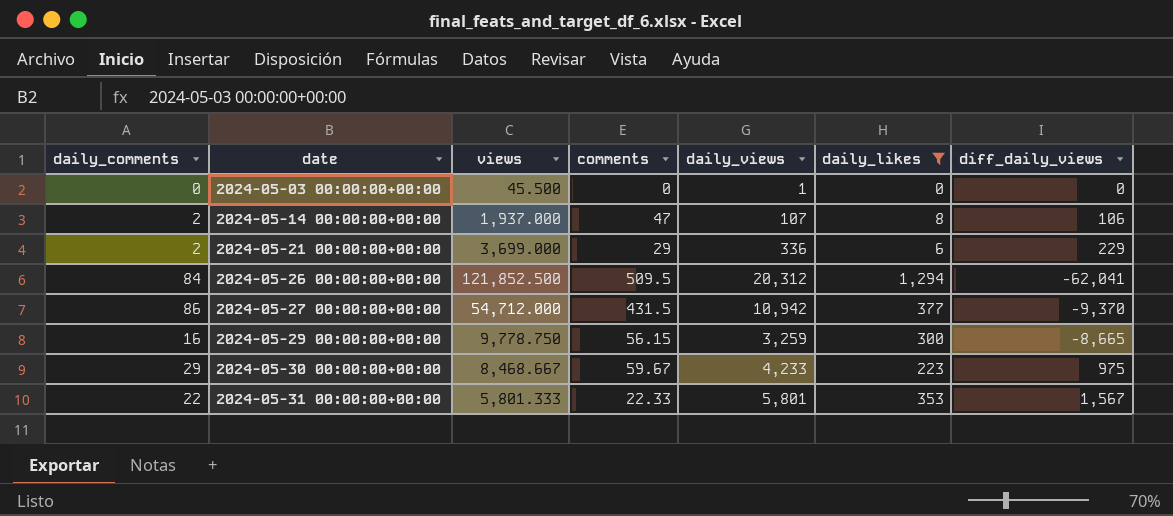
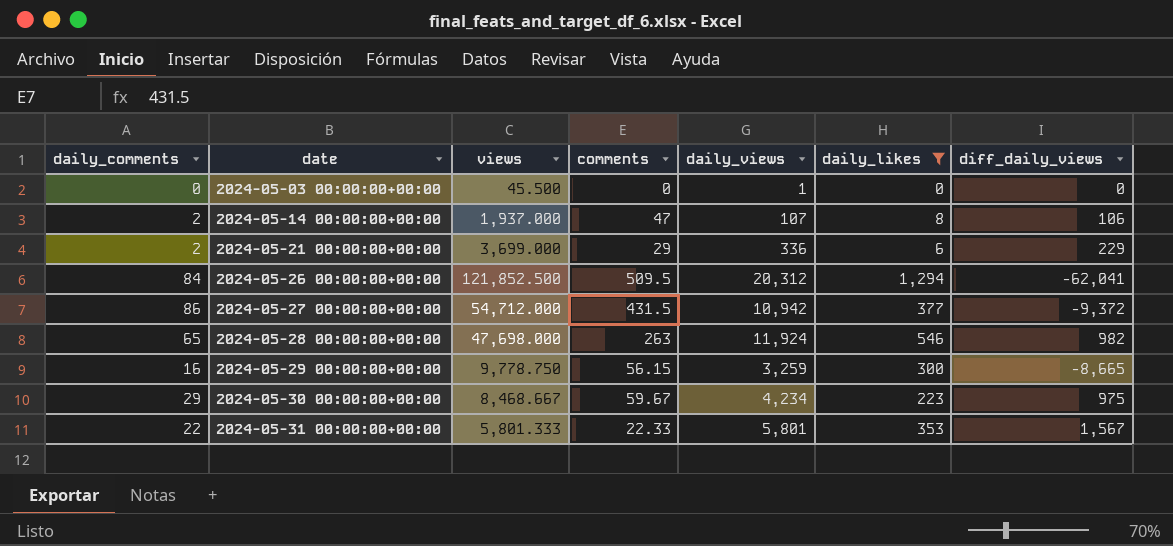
2024-05-27 00:00:00+00:00 | diff_daily_views: -9,370 -> -9,372
row 2024-05-28 00:00:00+00:00: none -> 65 | 47,698.000 | 263 | 11,924 | 546 | 982
2024-05-30 00:00:00+00:00 | daily_views: 4,233 -> 4,234

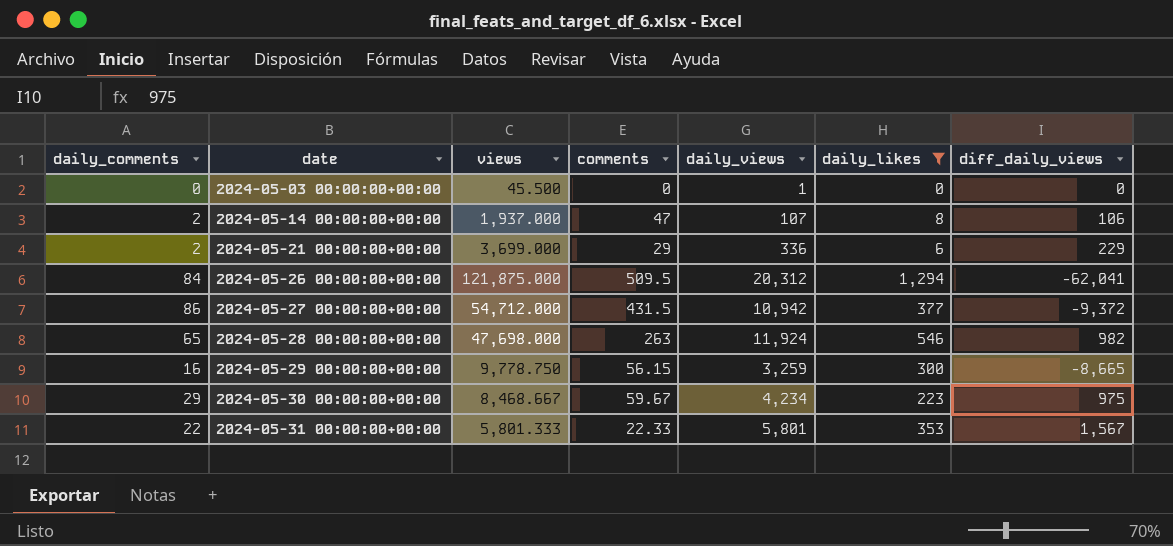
2024-05-26 00:00:00+00:00 | views: 121,852.500 -> 121,875.000

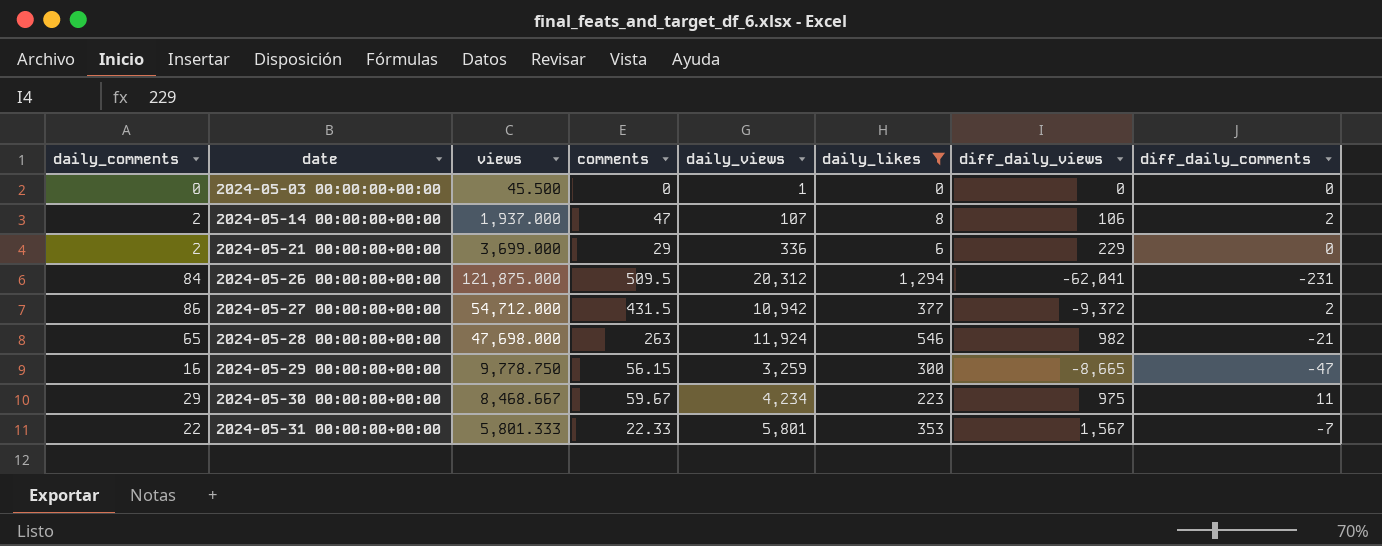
column diff_daily_comments | position: none -> 8

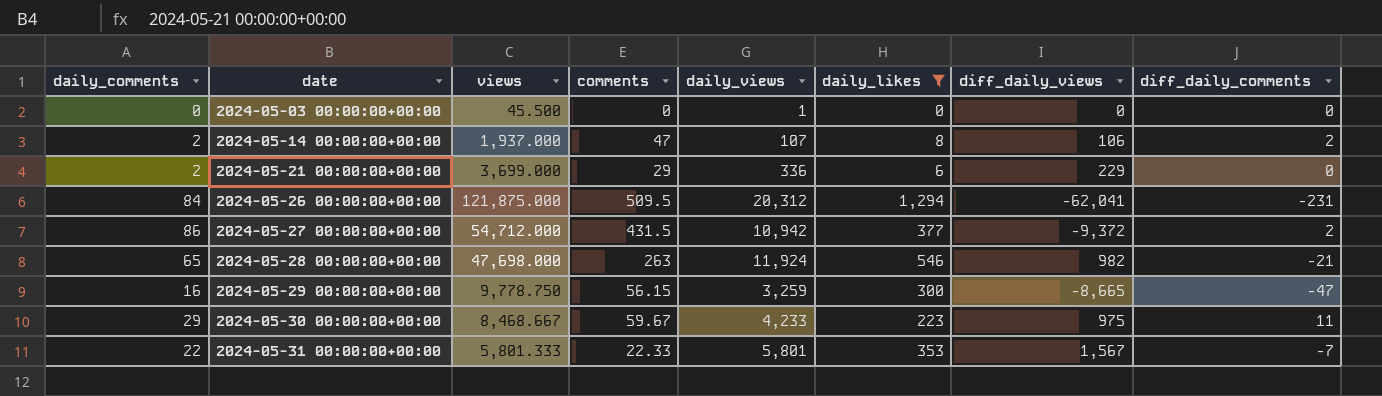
2024-05-30 00:00:00+00:00 | daily_views: 4,234 -> 4,233

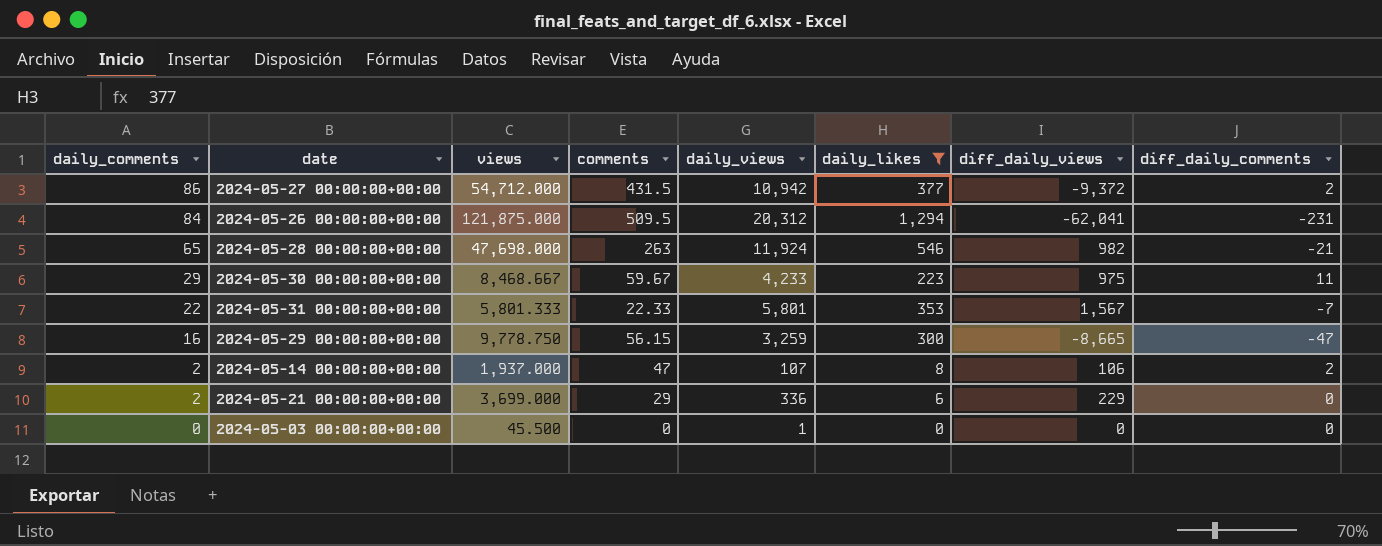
row order: date ascending -> daily_comments descending

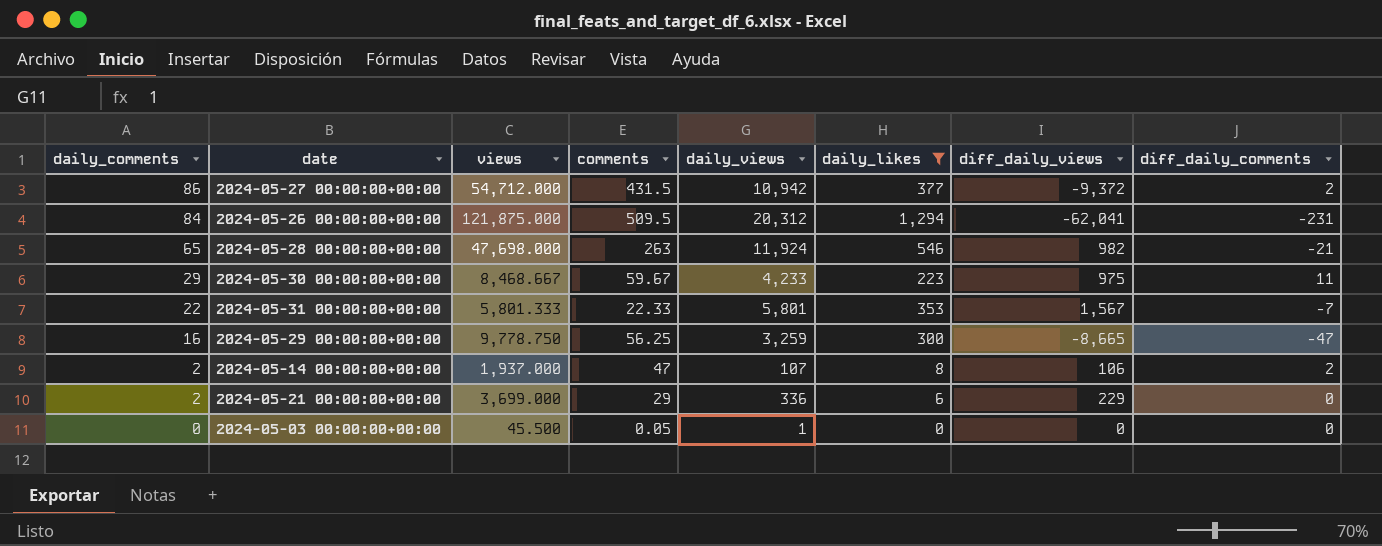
2024-05-29 00:00:00+00:00 | comments: 56.15 -> 56.25
2024-05-03 00:00:00+00:00 | comments: 0 -> 0.05

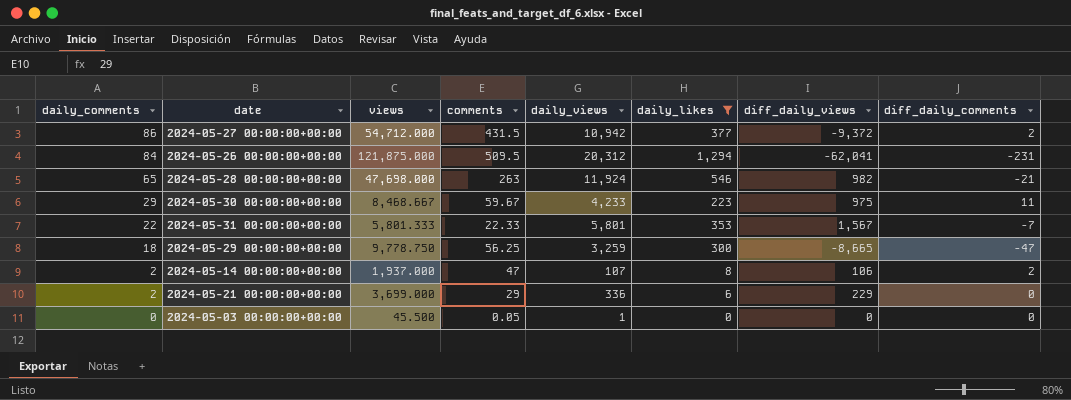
2024-05-29 00:00:00+00:00 | daily_comments: 16 -> 18

